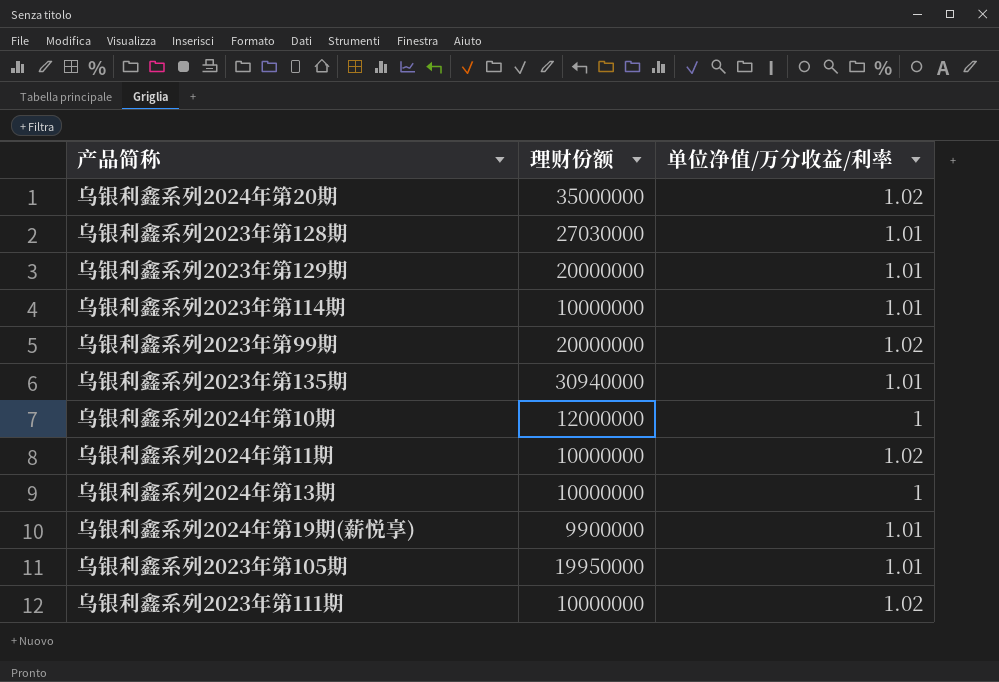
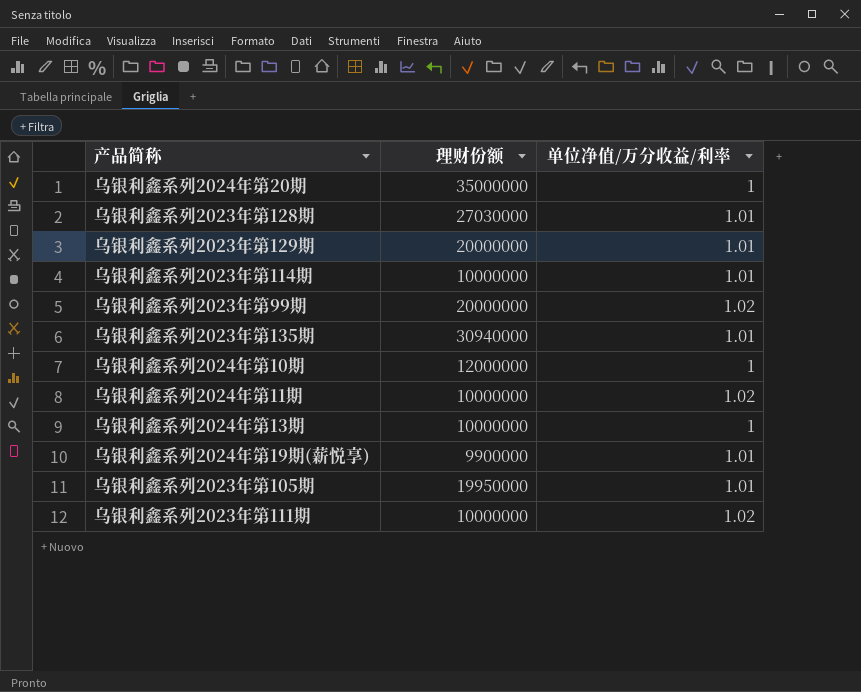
乌银利鑫系列2024年第20期 | 单位净值/万分收益/利率: 1.02 -> 1

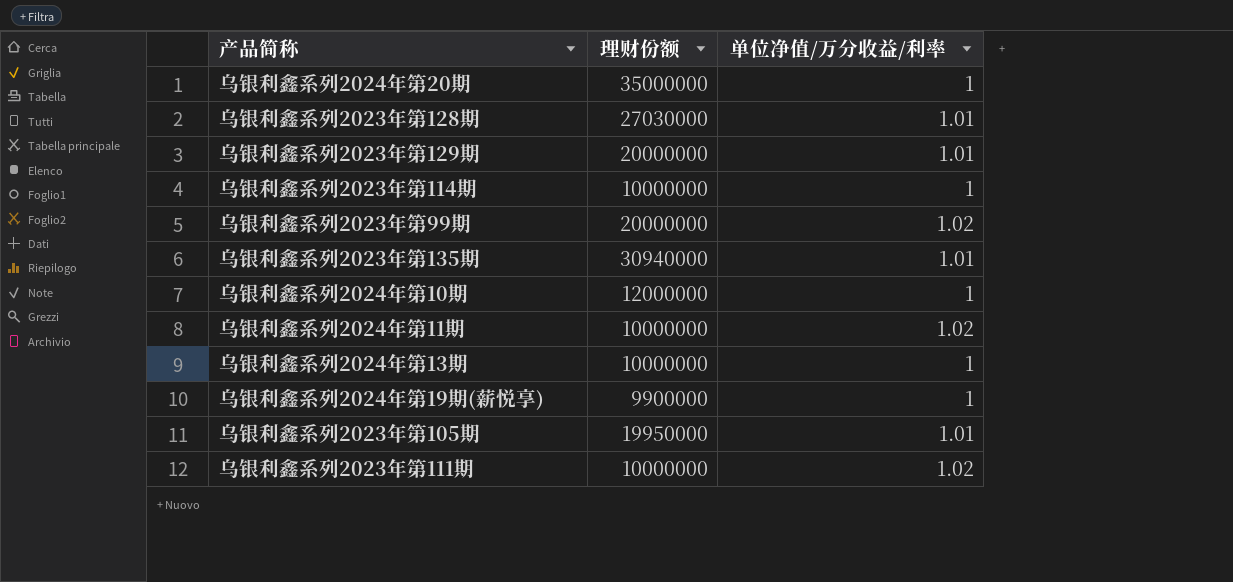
乌银利鑫系列2023年第114期 | 单位净值/万分收益/利率: 1.01 -> 1
乌银利鑫系列2024年第19期(薪悦享) | 单位净值/万分收益/利率: 1.01 -> 1

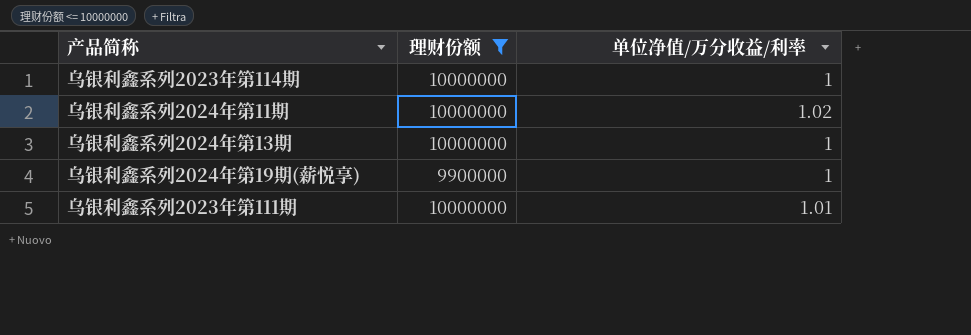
filter: none -> 理财份额 <= 10000000
乌银利鑫系列2023年第111期 | 单位净值/万分收益/利率: 1.02 -> 1.01

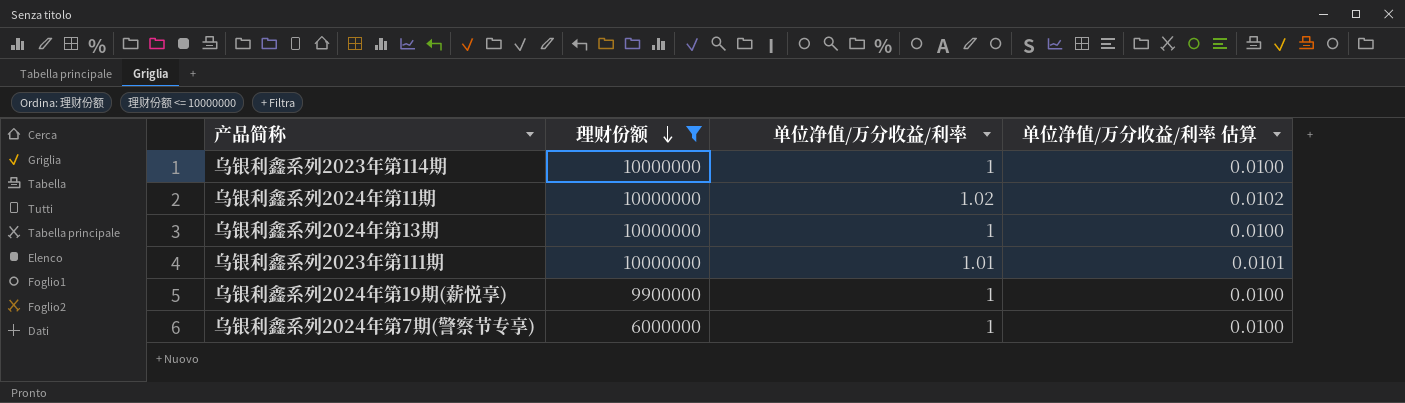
row order: none -> 理财份额 descending
column 单位净值/万分收益/利率 估算 | formula: none -> [单位净值/万分收益/利率] * 0.01
row 乌银利鑫系列2024年第7期(警察节专享): none -> 6000000 | 1 | 0.0100

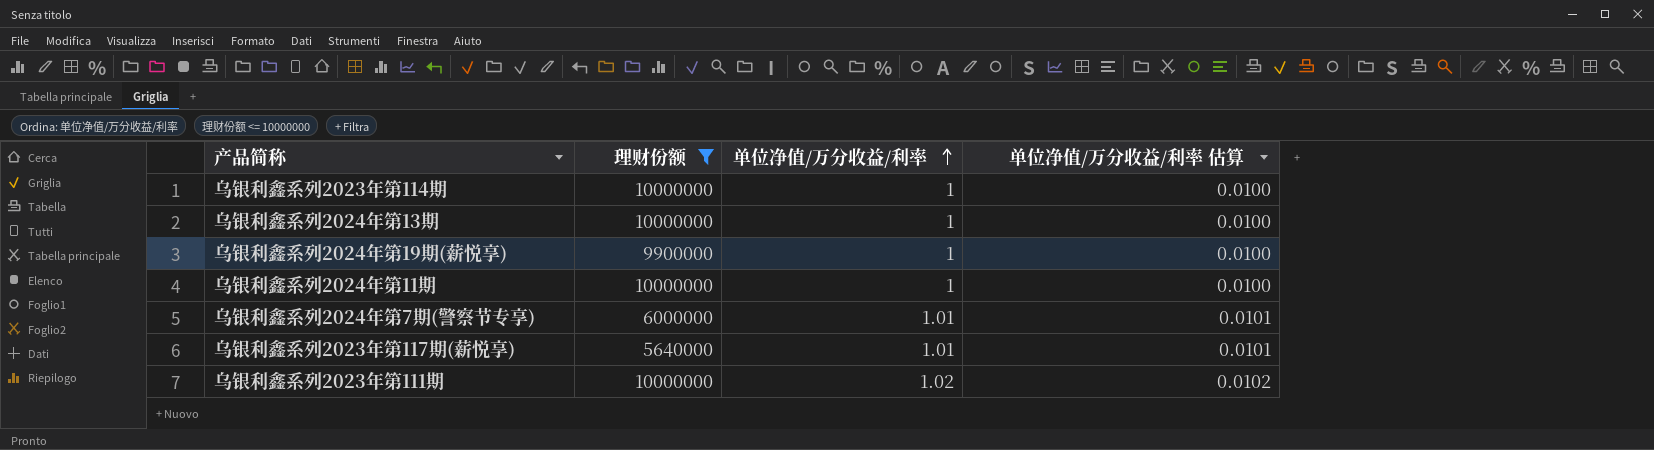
row order: 理财份额 descending -> 单位净值/万分收益/利率 ascending
乌银利鑫系列2024年第11期 | 单位净值/万分收益/利率: 1.02 -> 1
乌银利鑫系列2024年第11期 | 单位净值/万分收益/利率 估算: 0.0102 -> 0.0100
乌银利鑫系列2024年第7期(警察节专享) | 单位净值/万分收益/利率: 1 -> 1.01
乌银利鑫系列2024年第7期(警察节专享) | 单位净值/万分收益/利率 估算: 0.0100 -> 0.0101
row 乌银利鑫系列2023年第117期(薪悦享): none -> 5640000 | 1.01 | 0.0101
乌银利鑫系列2023年第111期 | 单位净值/万分收益/利率: 1.01 -> 1.02
乌银利鑫系列2023年第111期 | 单位净值/万分收益/利率 估算: 0.0101 -> 0.0102

